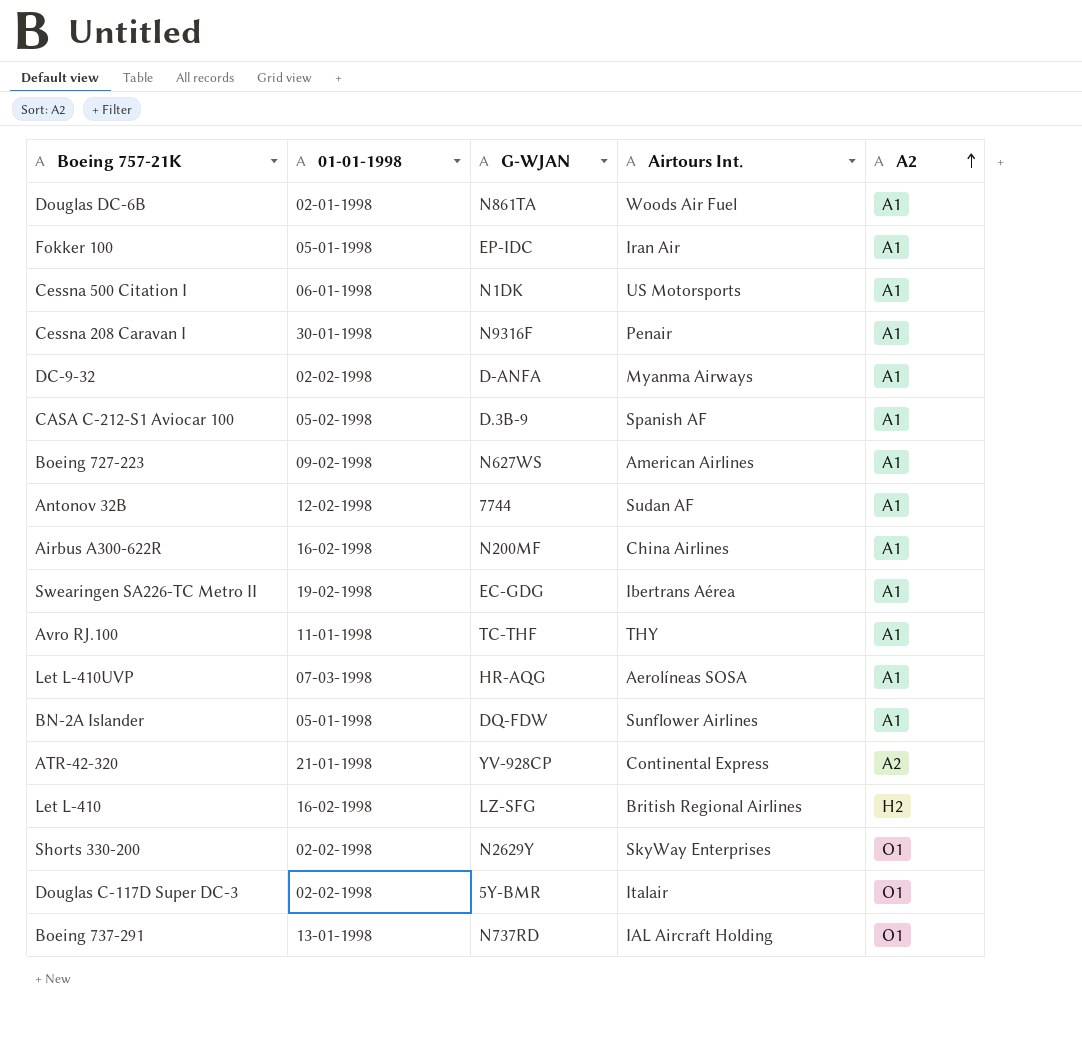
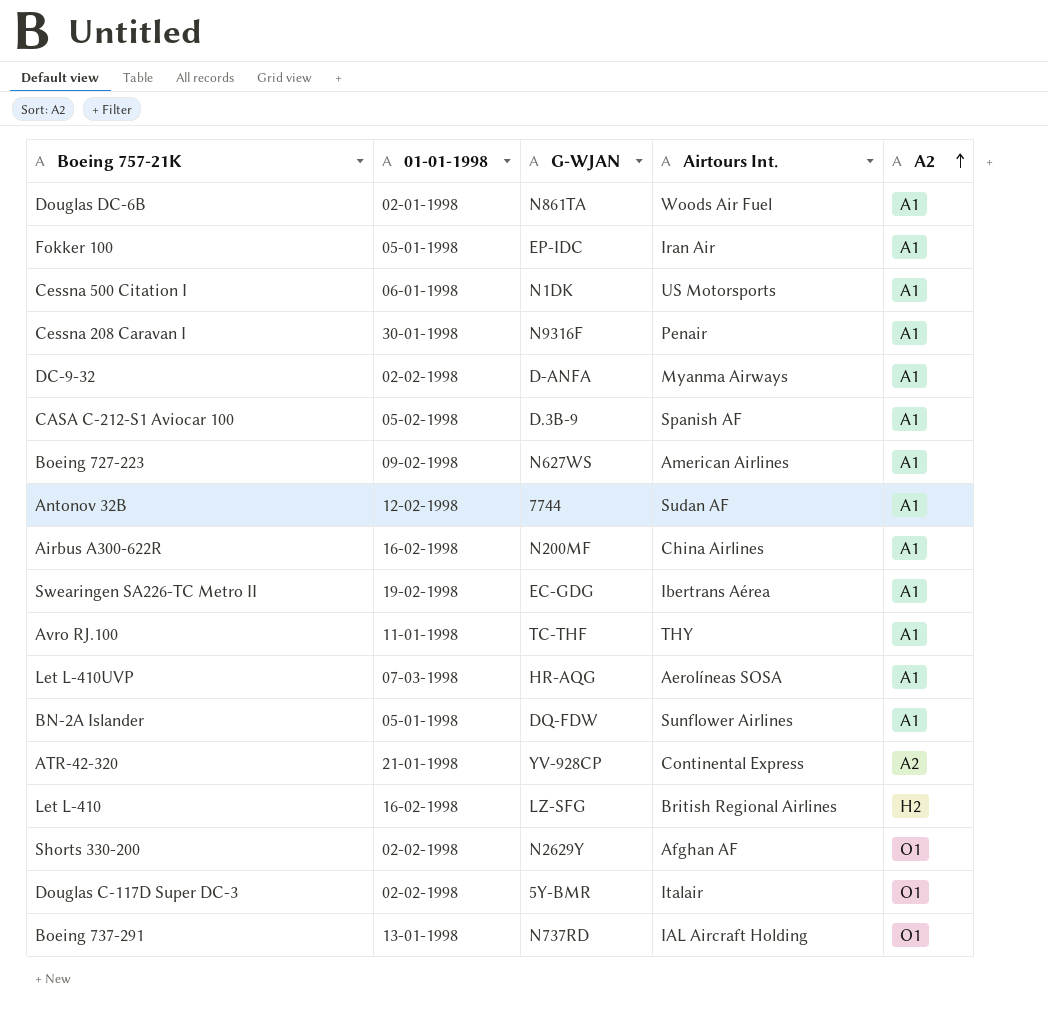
Shorts 330-200 | Airtours Int.: SkyWay Enterprises -> Afghan AF

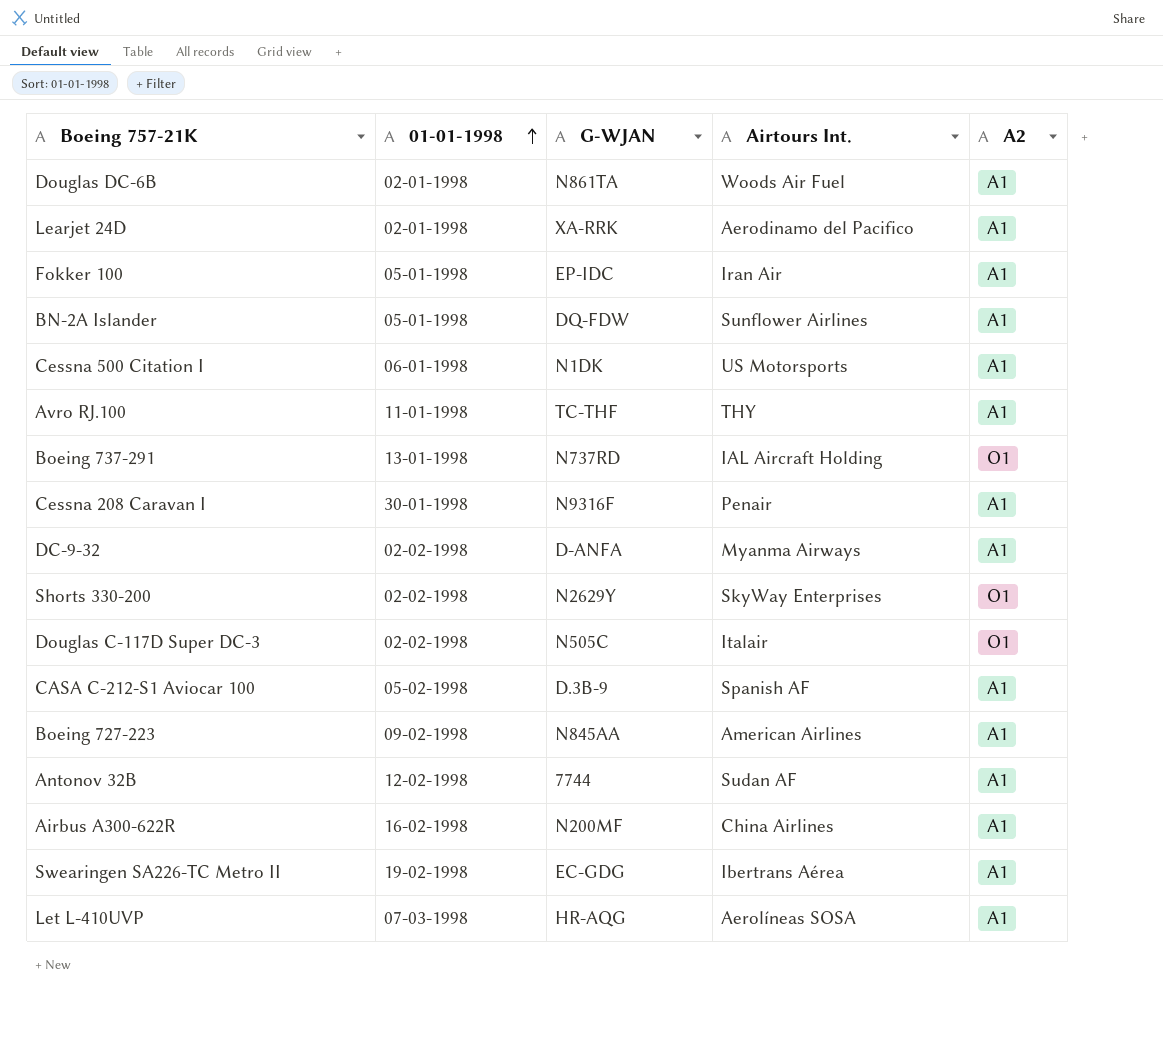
row order: A2 ascending -> 01-01-1998 ascending
row ATR-42-320: 21-01-1998 | YV-928CP | Continental Express | A2 -> none
row Let L-410: 16-02-1998 | LZ-SFG | British Regional Airlines | H2 -> none
row Learjet 24D: none -> 02-01-1998 | XA-RRK | Aerodinamo del Pacifico | A1
Shorts 330-200 | Airtours Int.: Afghan AF -> SkyWay Enterprises
Douglas C-117D Super DC-3 | G-WJAN: 5Y-BMR -> N505C
Boeing 727-223 | G-WJAN: N627WS -> N845AA

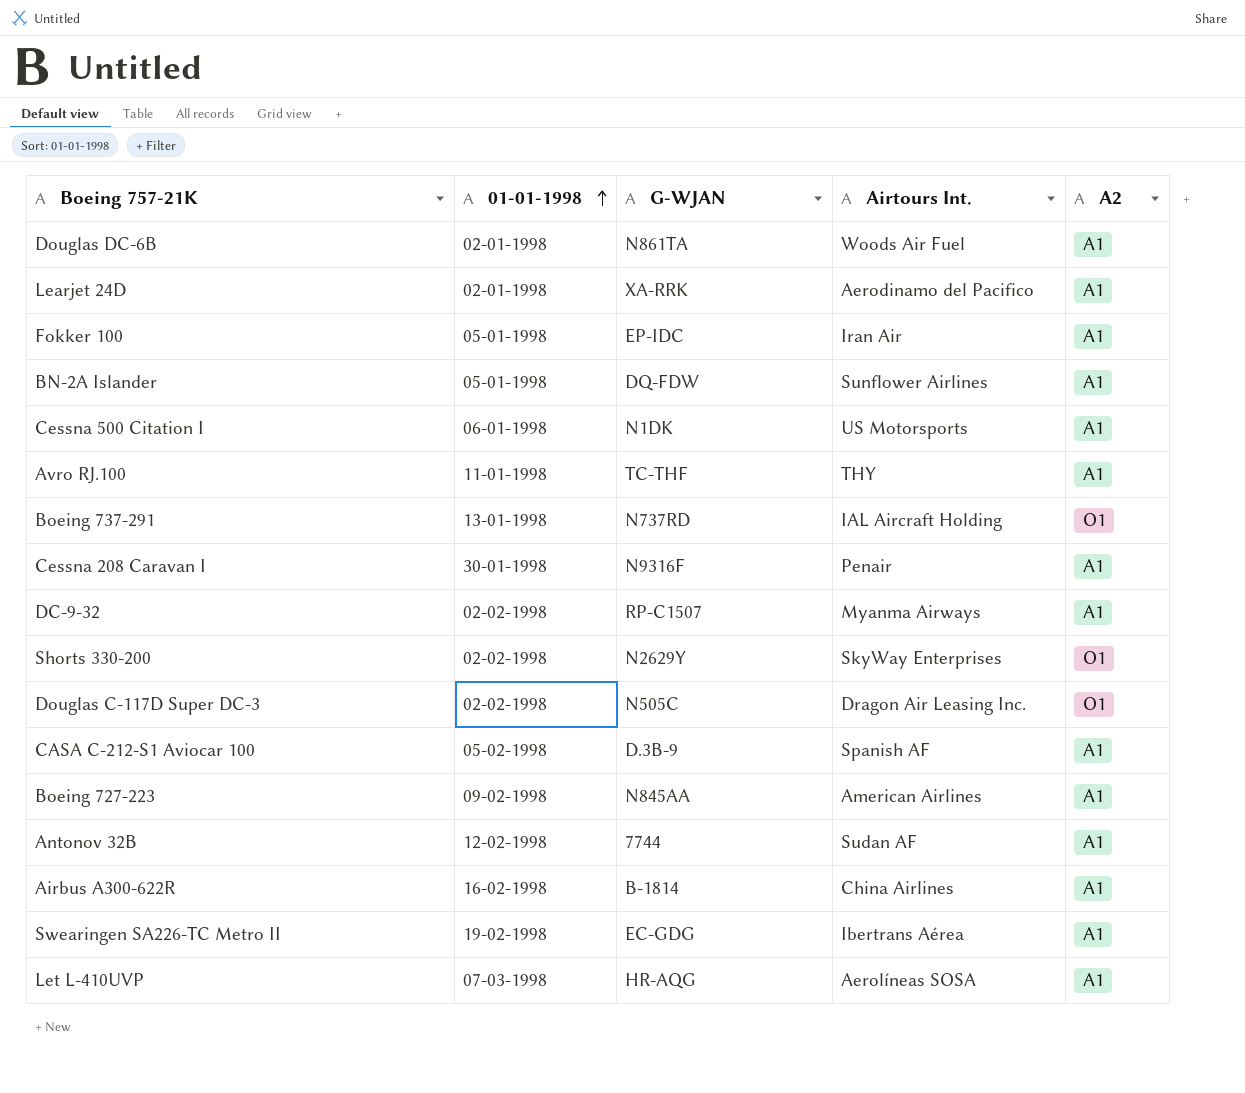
DC-9-32 | G-WJAN: D-ANFA -> RP-C1507
Douglas C-117D Super DC-3 | Airtours Int.: Italair -> Dragon Air Leasing Inc.
Airbus A300-622R | G-WJAN: N200MF -> B-1814

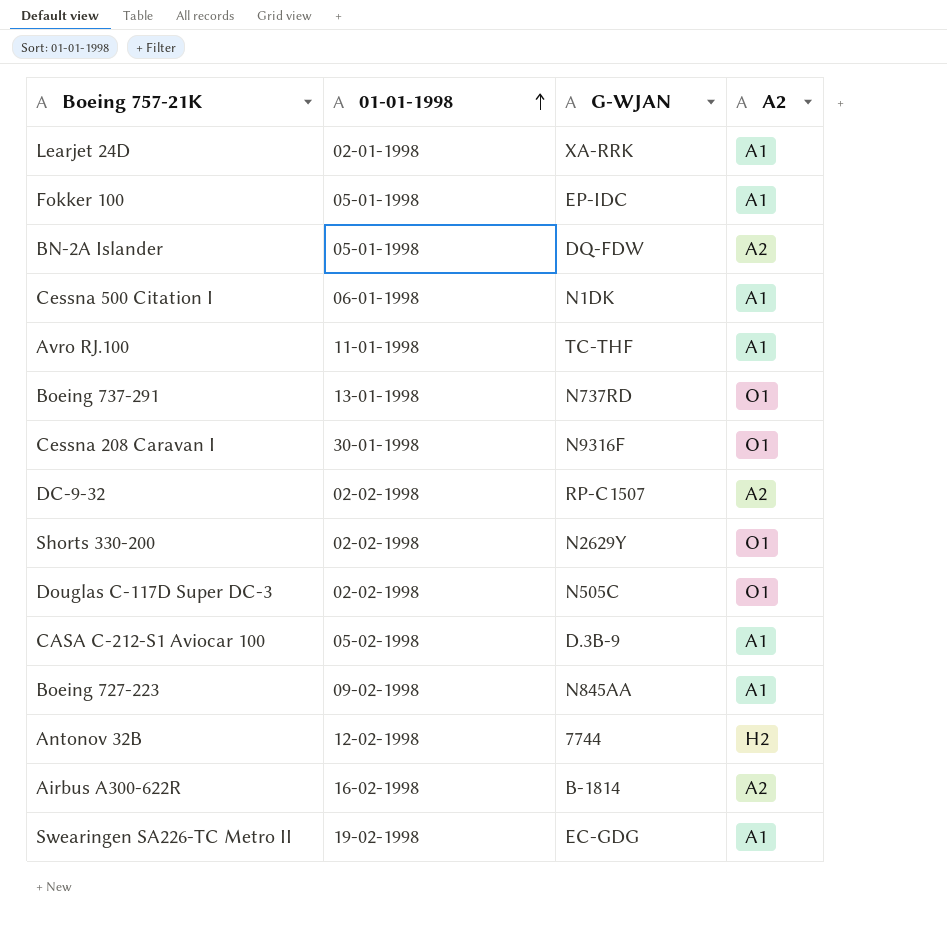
column Airtours Int. | position: 4 -> none
row Douglas DC-6B: 02-01-1998 | N861TA | Woods Air Fuel | A1 -> none
row Let L-410UVP: 07-03-1998 | HR-AQG | Aerolíneas SOSA | A1 -> none
BN-2A Islander | A2: A1 -> A2
Cessna 208 Caravan I | A2: A1 -> O1
DC-9-32 | A2: A1 -> A2
Antonov 32B | A2: A1 -> H2
Airbus A300-622R | A2: A1 -> A2

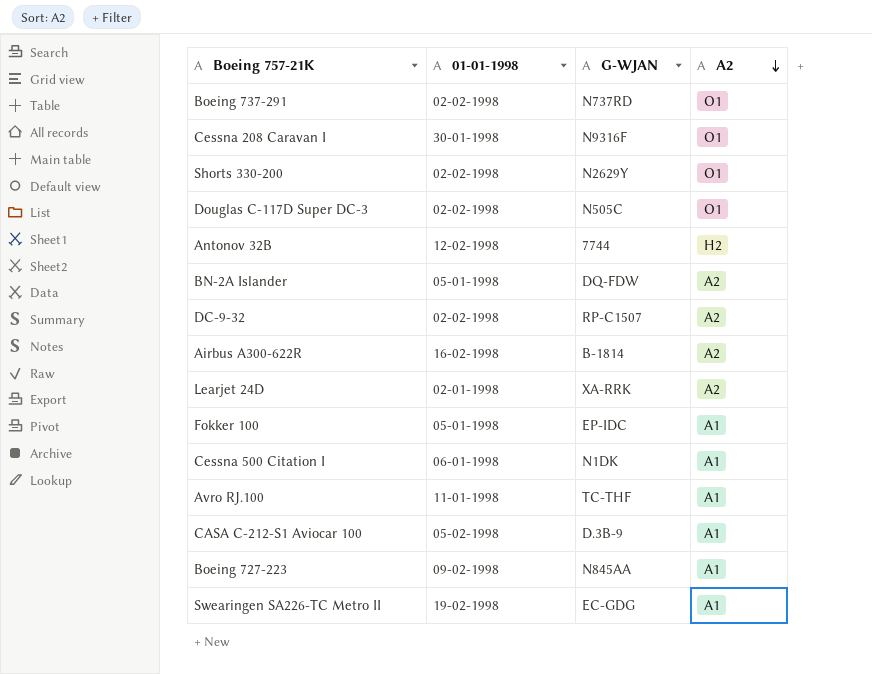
row order: 01-01-1998 ascending -> A2 descending
Boeing 737-291 | 01-01-1998: 13-01-1998 -> 02-02-1998
Learjet 24D | A2: A1 -> A2

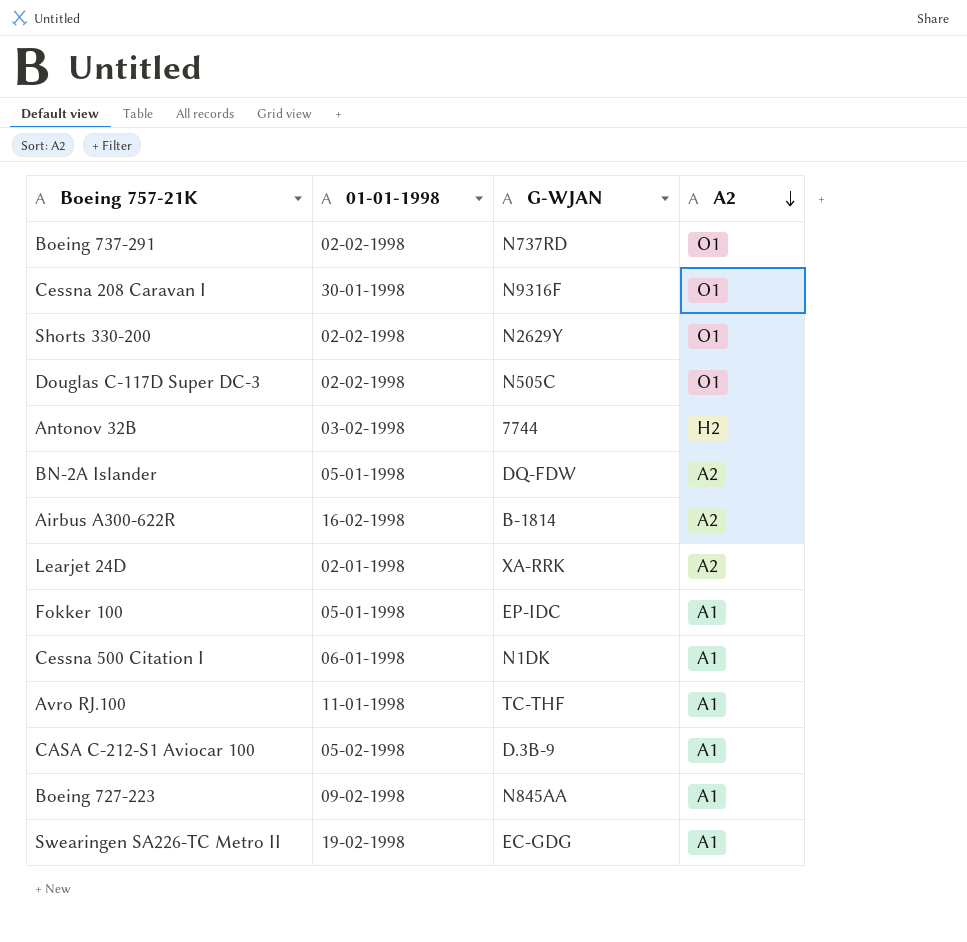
row DC-9-32: 02-02-1998 | RP-C1507 | A2 -> none
Antonov 32B | 01-01-1998: 12-02-1998 -> 03-02-1998

